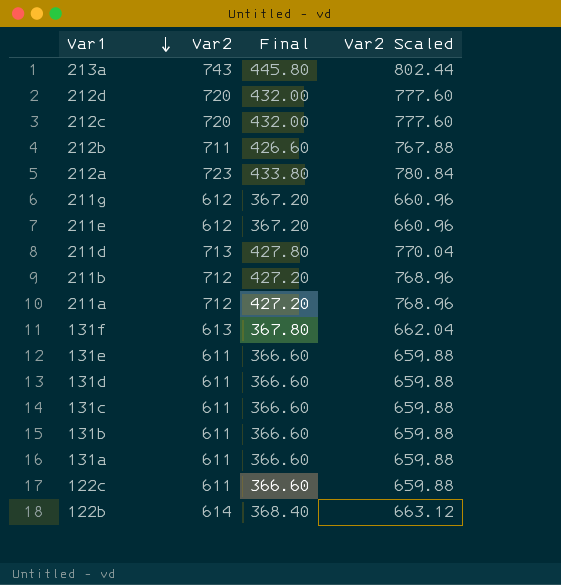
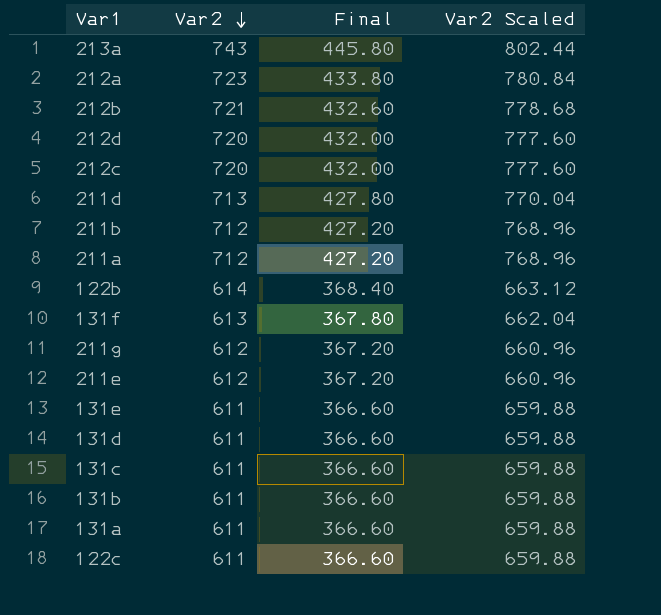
row order: Var1 descending -> Var2 descending
212b | Var2: 711 -> 721
212b | Final: 426.60 -> 432.60
212b | Var2 Scaled: 767.88 -> 778.68

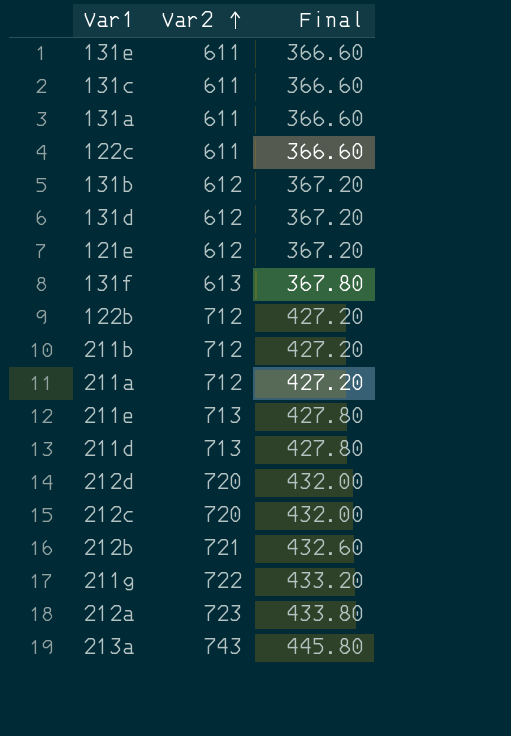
row order: Var2 descending -> Var2 ascending
column Var2 Scaled | formula: [Var2] * 1.08 -> none
131b | Var2: 611 -> 612
131b | Final: 366.60 -> 367.20
131d | Var2: 611 -> 612
131d | Final: 366.60 -> 367.20
row 121e: none -> 612 | 367.20
122b | Var2: 614 -> 712
122b | Final: 368.40 -> 427.20
211e | Var2: 612 -> 713
211e | Final: 367.20 -> 427.80
211g | Var2: 612 -> 722
211g | Final: 367.20 -> 433.20

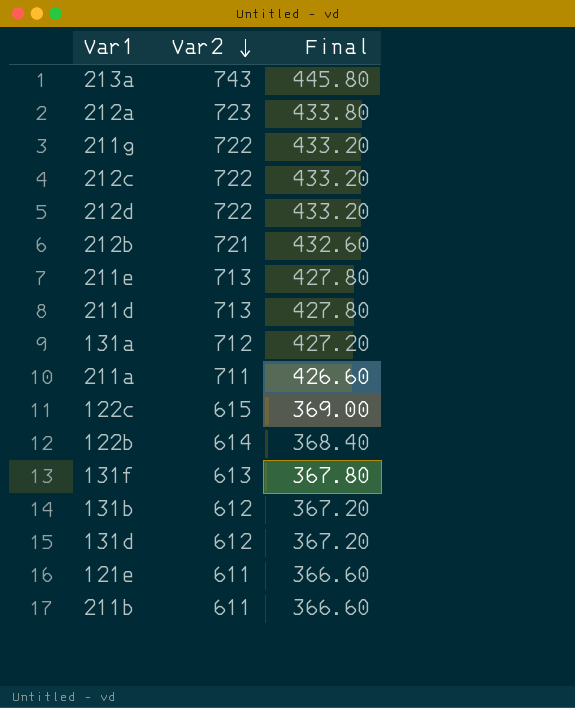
row order: Var2 ascending -> Var2 descending
row 131e: 611 | 366.60 -> none
row 131c: 611 | 366.60 -> none
212c | Var2: 720 -> 722
212c | Final: 432.00 -> 433.20
212d | Var2: 720 -> 722
212d | Final: 432.00 -> 433.20
131a | Var2: 611 -> 712
131a | Final: 366.60 -> 427.20
211a | Var2: 712 -> 711
211a | Final: 427.20 -> 426.60
122c | Var2: 611 -> 615
122c | Final: 366.60 -> 369.00
122b | Var2: 712 -> 614
122b | Final: 427.20 -> 368.40
121e | Var2: 612 -> 611
121e | Final: 367.20 -> 366.60
211b | Var2: 712 -> 611
211b | Final: 427.20 -> 366.60

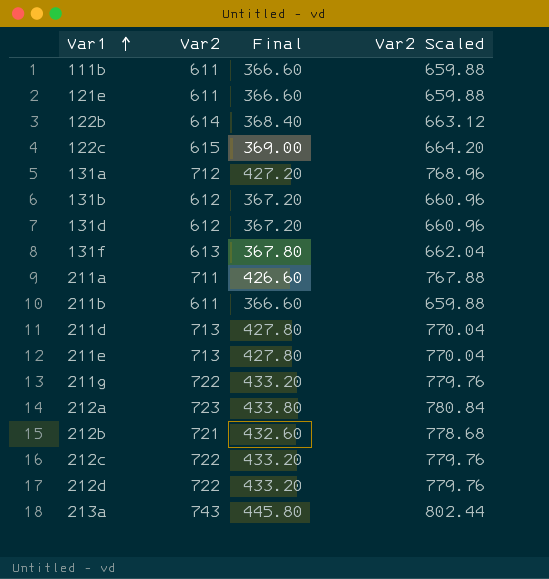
row order: Var2 descending -> Var1 ascending
column Var2 Scaled | formula: none -> [Var2] * 1.08
row 111b: none -> 611 | 366.60 | 659.88

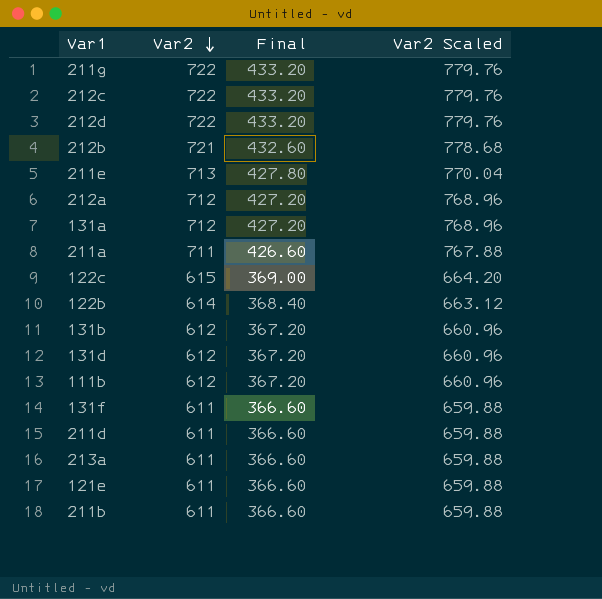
row order: Var1 ascending -> Var2 descending
212a | Var2: 723 -> 712
212a | Final: 433.80 -> 427.20
212a | Var2 Scaled: 780.84 -> 768.96
111b | Var2: 611 -> 612
111b | Final: 366.60 -> 367.20
111b | Var2 Scaled: 659.88 -> 660.96
131f | Var2: 613 -> 611
131f | Final: 367.80 -> 366.60
131f | Var2 Scaled: 662.04 -> 659.88
211d | Var2: 713 -> 611
211d | Final: 427.80 -> 366.60
211d | Var2 Scaled: 770.04 -> 659.88
213a | Var2: 743 -> 611
213a | Final: 445.80 -> 366.60
213a | Var2 Scaled: 802.44 -> 659.88

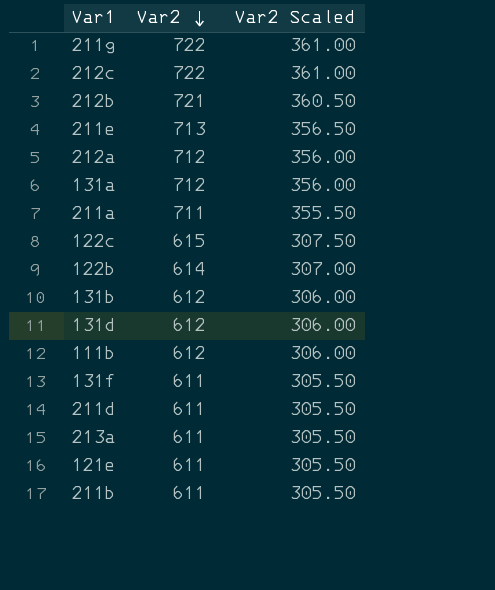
column Final | formula: [Var2] * 0.6 -> none
column Var2 Scaled | formula: [Var2] * 1.08 -> [Var2] * 0.5
row 212d: 722 | 433.20 | 779.76 -> none

